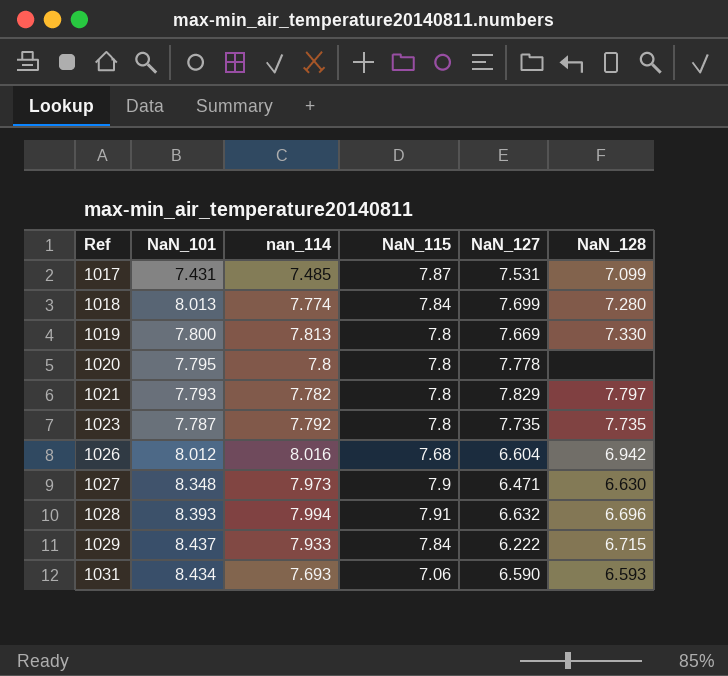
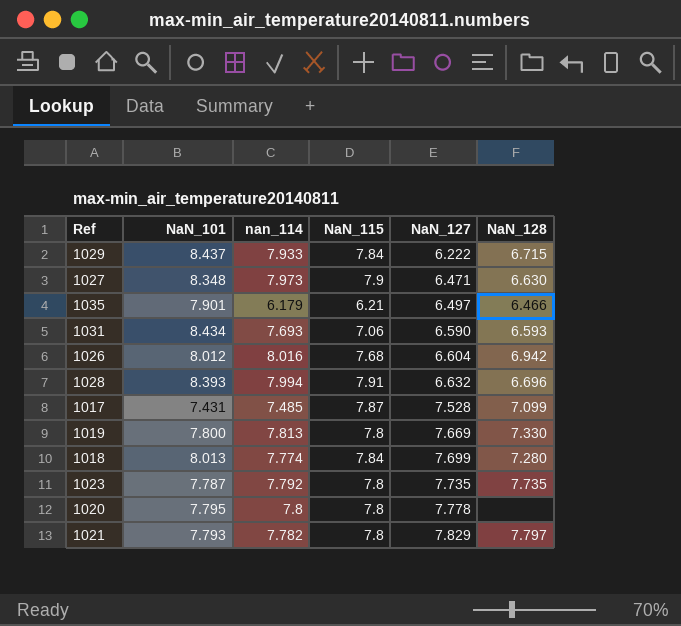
row order: Ref ascending -> NaN_127 ascending
row 1035: none -> 7.901 | 6.179 | 6.21 | 6.497 | 6.466
1017 | NaN_127: 7.531 -> 7.528

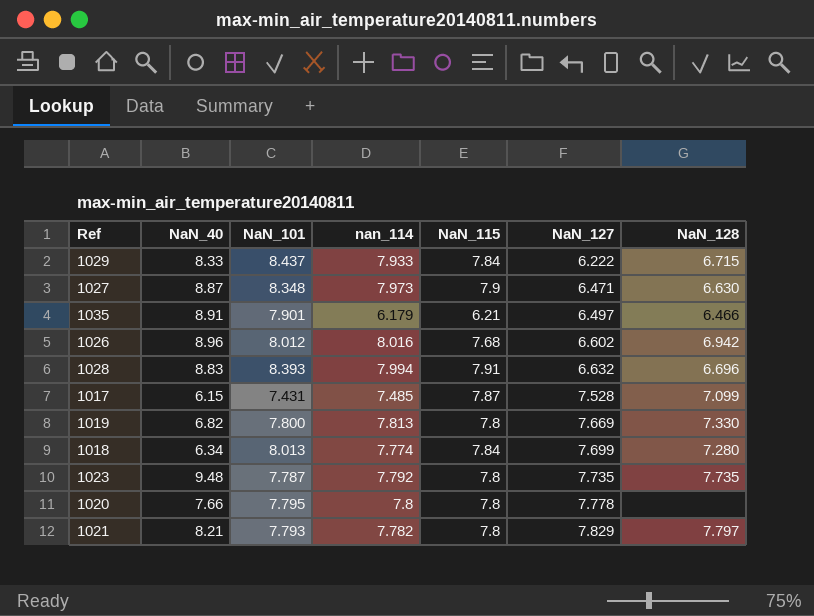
column NaN_40 | position: none -> 2
row 1031: 8.434 | 7.693 | 7.06 | 6.590 | 6.593 -> none
1026 | NaN_127: 6.604 -> 6.602

